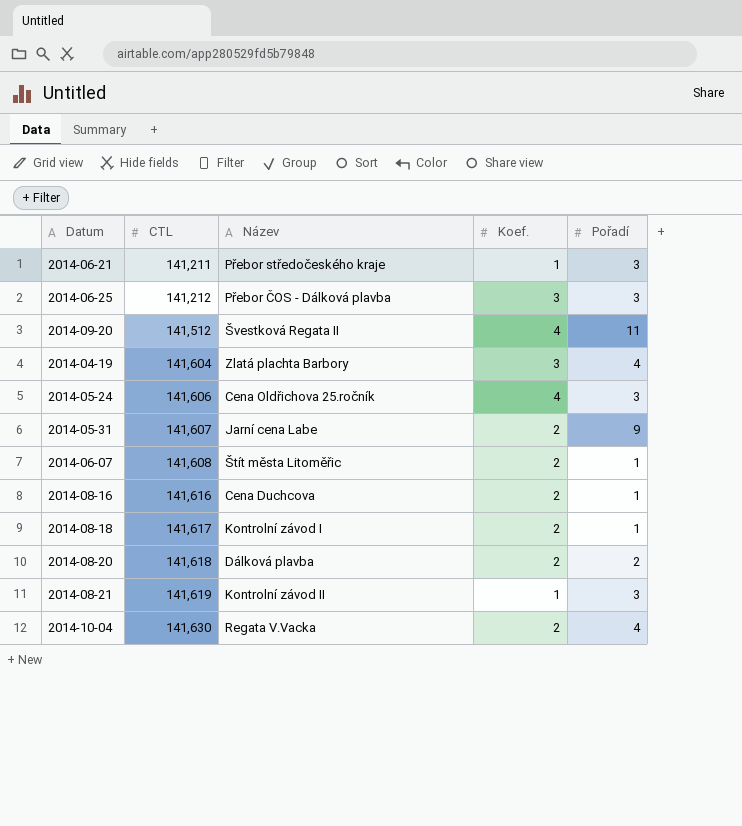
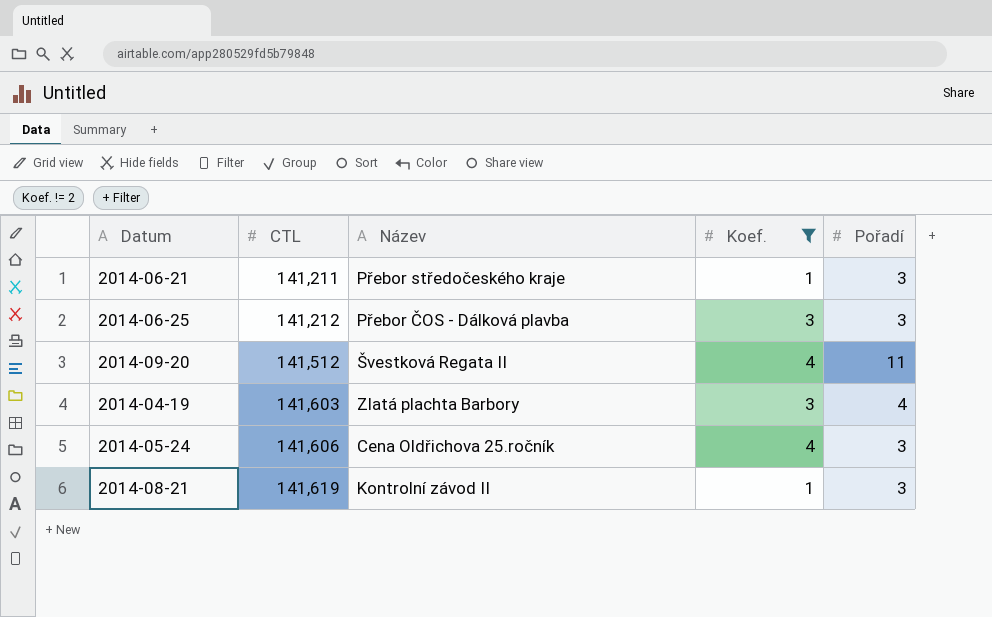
filter: none -> Koef. != 2
2014-04-19 | CTL: 141,604 -> 141,603

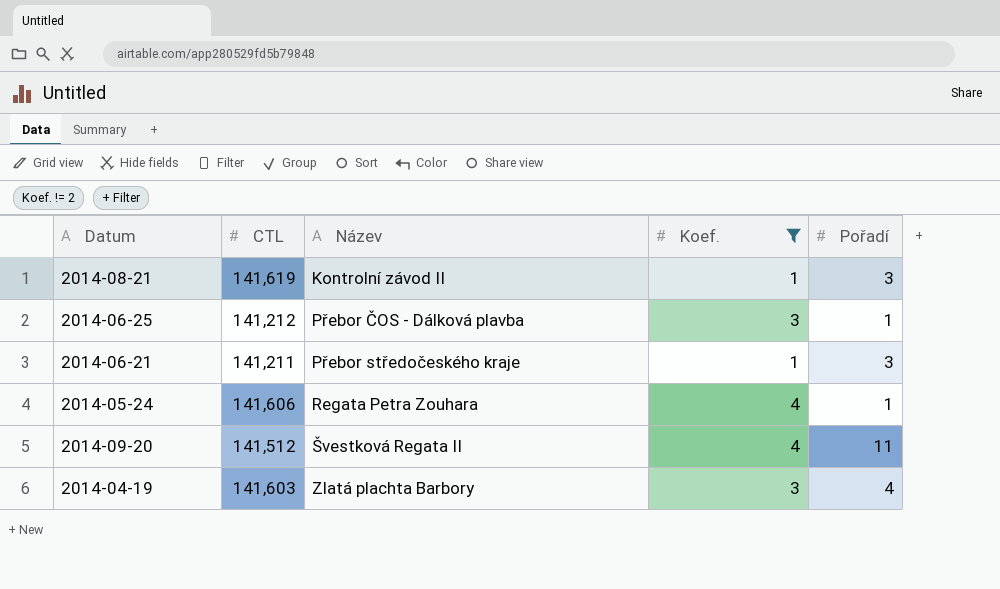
row order: CTL ascending -> Název ascending
2014-06-25 | Pořadí: 3 -> 1
2014-05-24 | Název: Cena Oldřichova 25.ročník -> Regata Petra Zouhara
2014-05-24 | Pořadí: 3 -> 1

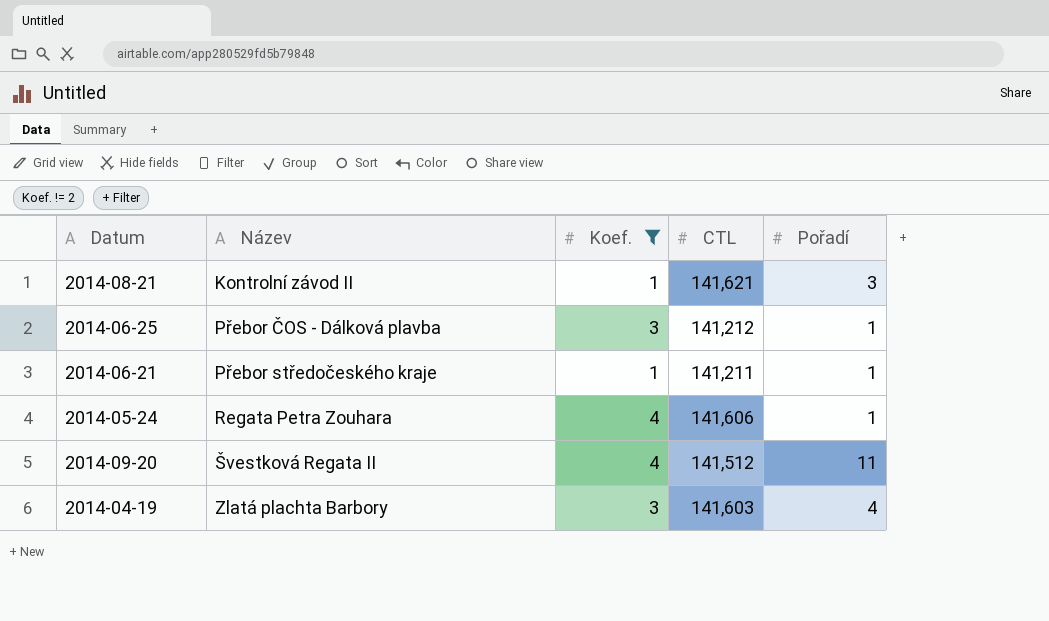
column CTL | position: 2 -> 4
2014-08-21 | CTL: 141,619 -> 141,621
2014-06-21 | Pořadí: 3 -> 1

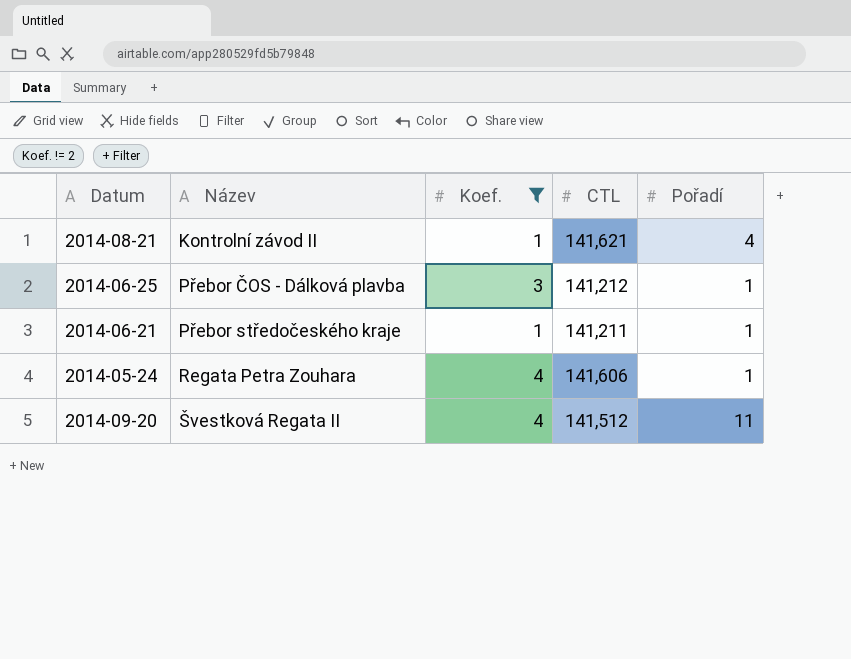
row 2014-04-19: Zlatá plachta Barbory | 3 | 141,603 | 4 -> none
2014-08-21 | Pořadí: 3 -> 4

